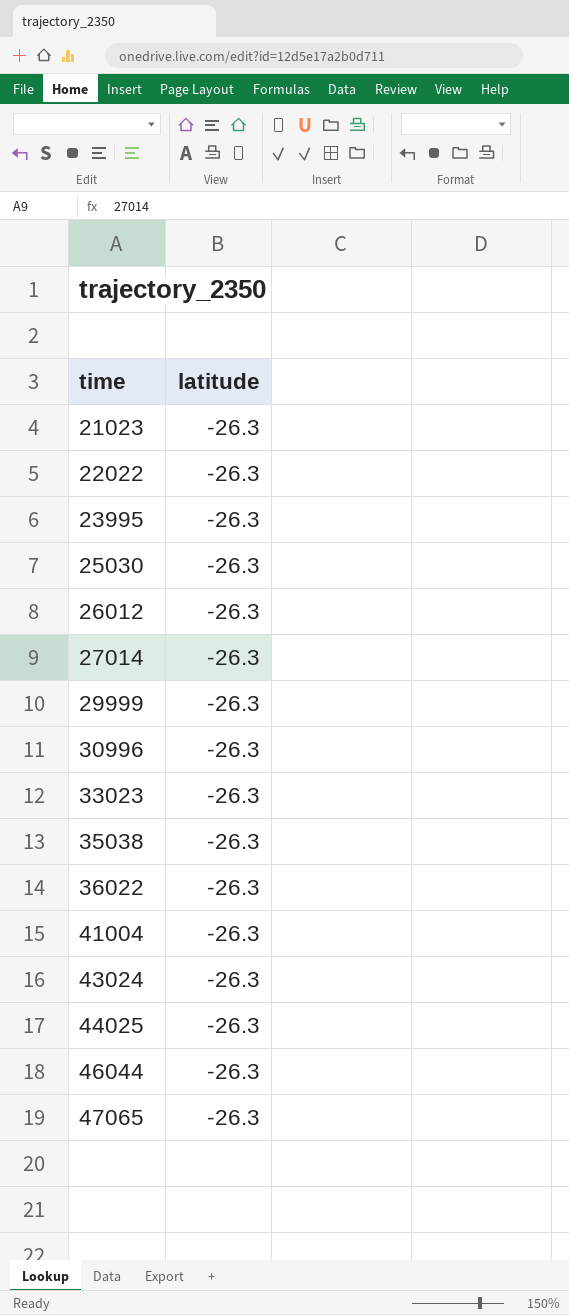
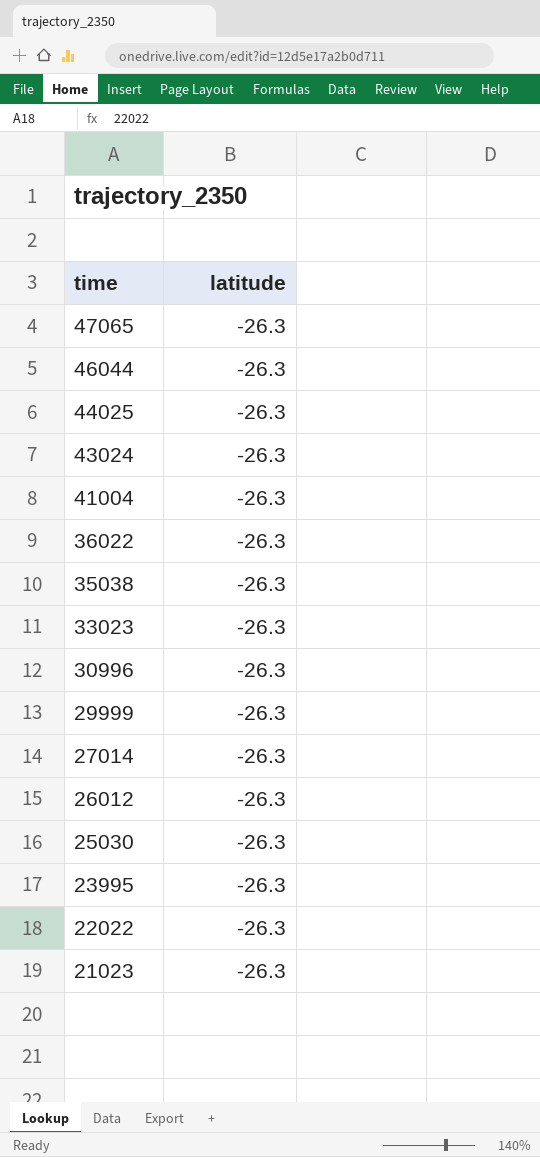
row order: time ascending -> time descending

